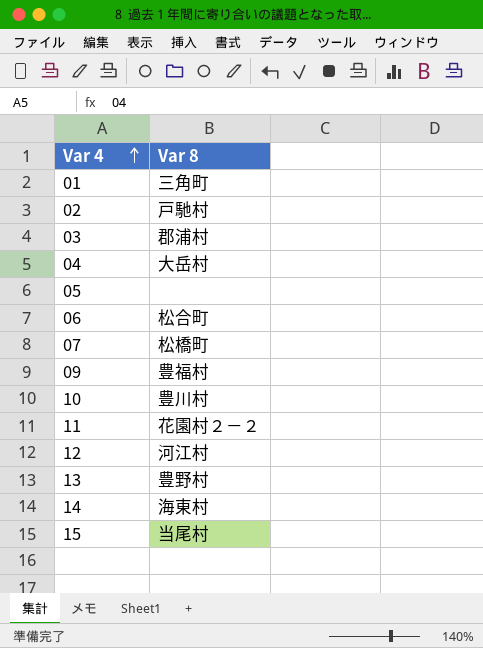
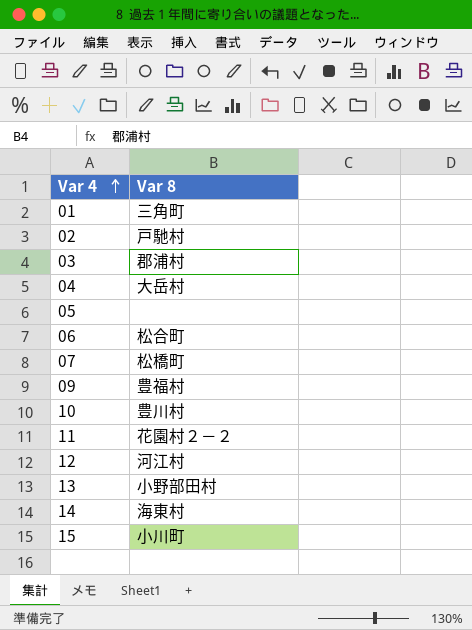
13 | Var 8: 豊野村 -> 小野部田村
15 | Var 8: 当尾村 -> 小川町

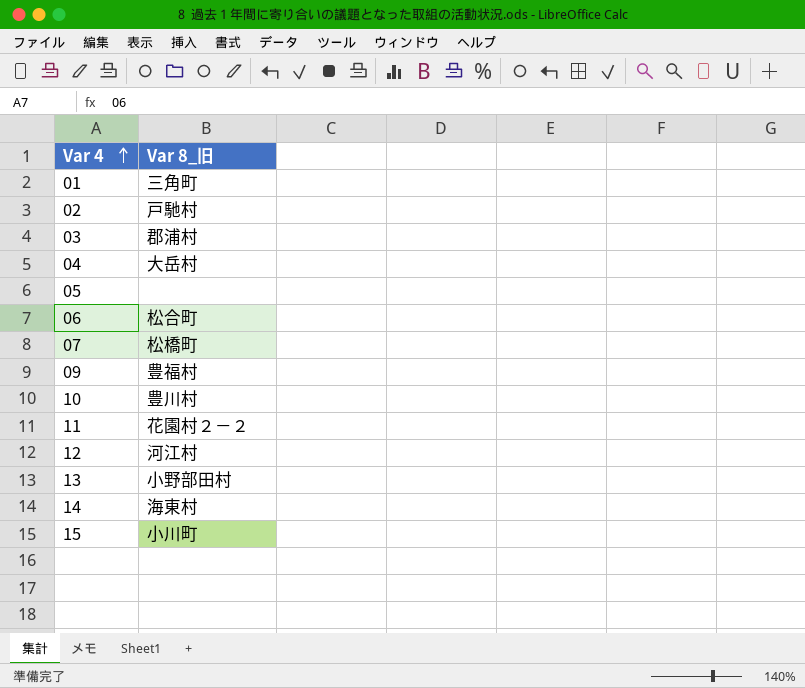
column name: Var 8 -> Var 8_旧

